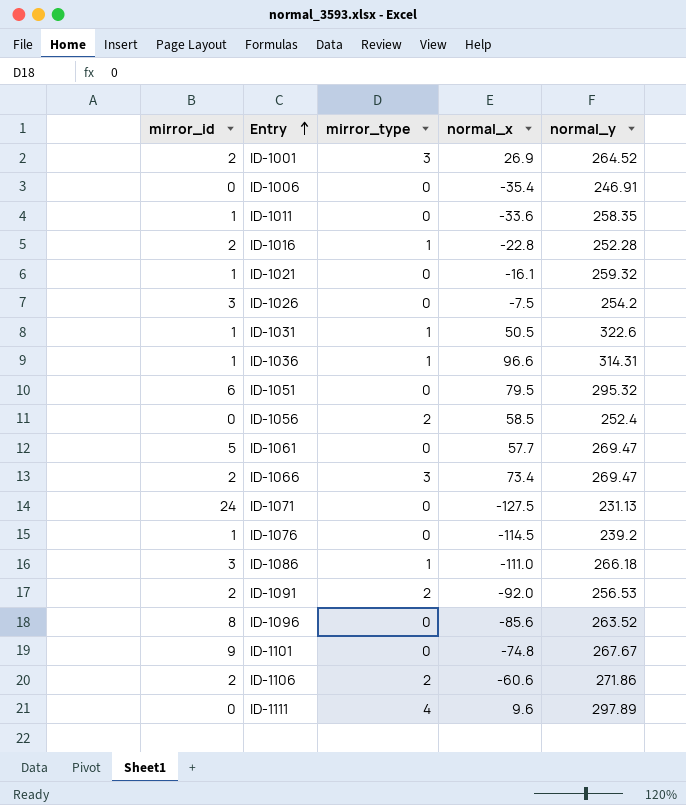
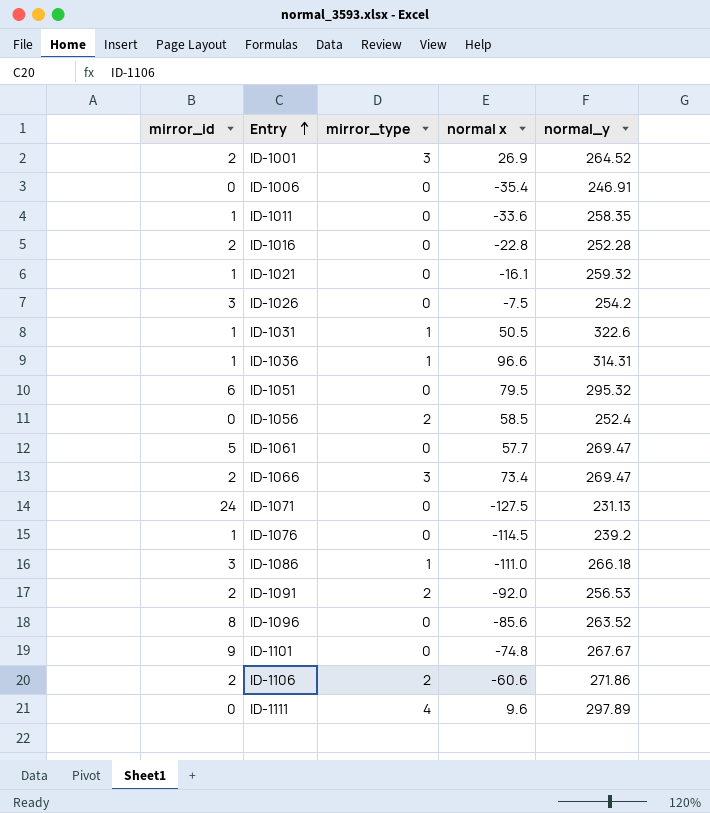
column name: normal_x -> normal x
ID-1016 | mirror_type: 1 -> 0

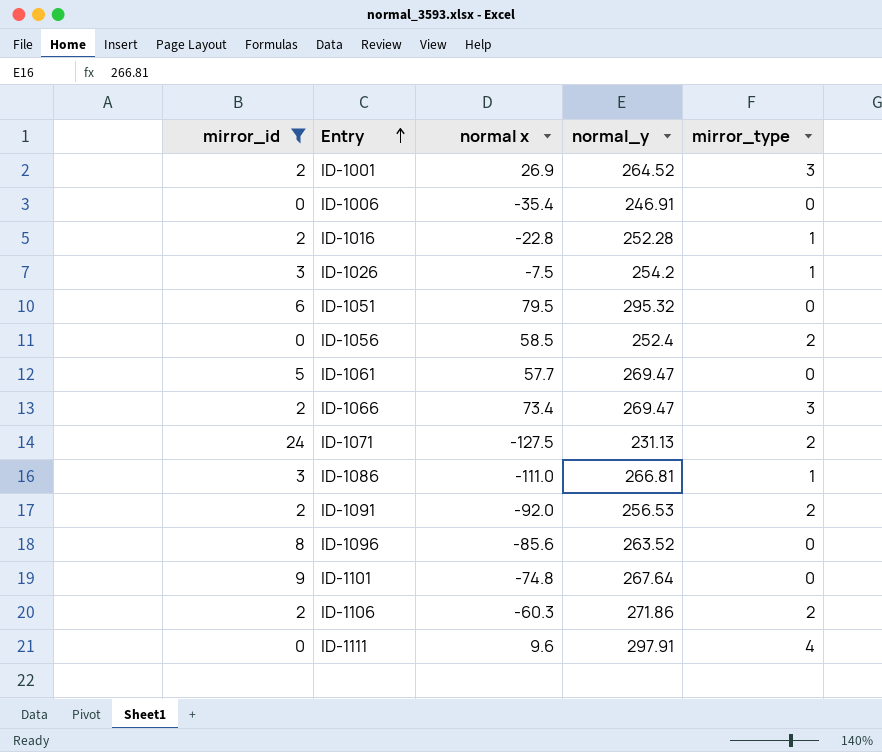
filter: none -> mirror_id != 1
column mirror_type | position: 3 -> 5
ID-1016 | mirror_type: 0 -> 1
ID-1026 | mirror_type: 0 -> 1
ID-1071 | mirror_type: 0 -> 2
ID-1086 | normal_y: 266.18 -> 266.81
ID-1101 | normal_y: 267.67 -> 267.64
ID-1106 | normal x: -60.6 -> -60.3
ID-1111 | normal_y: 297.89 -> 297.91

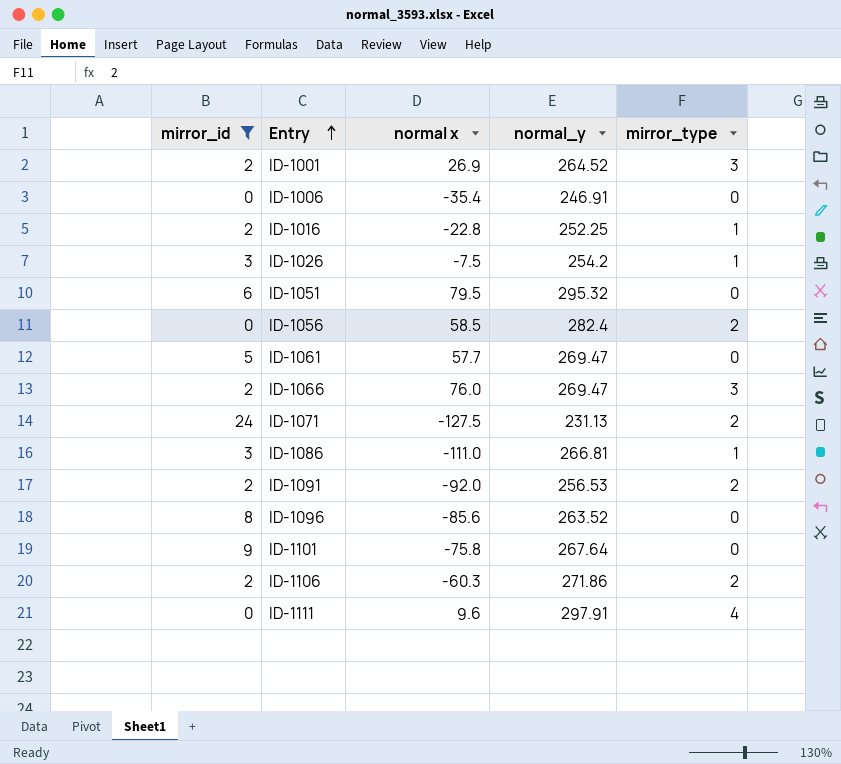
ID-1016 | normal_y: 252.28 -> 252.25
ID-1056 | normal_y: 252.4 -> 282.4
ID-1066 | normal x: 73.4 -> 76.0
ID-1101 | normal x: -74.8 -> -75.8

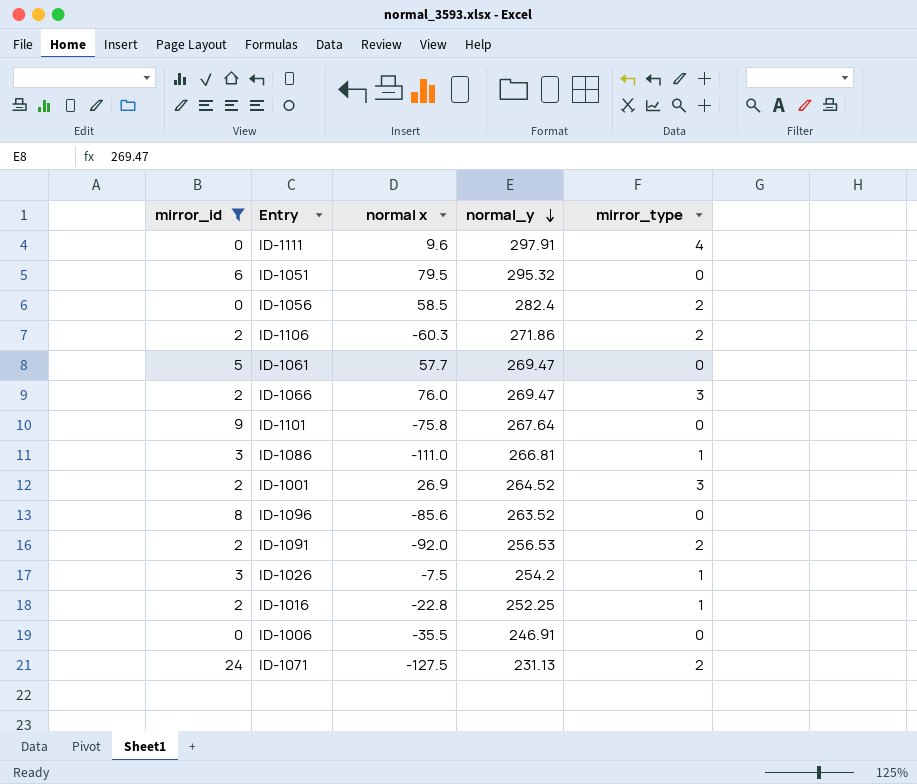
row order: Entry ascending -> normal_y descending
ID-1006 | normal x: -35.4 -> -35.5

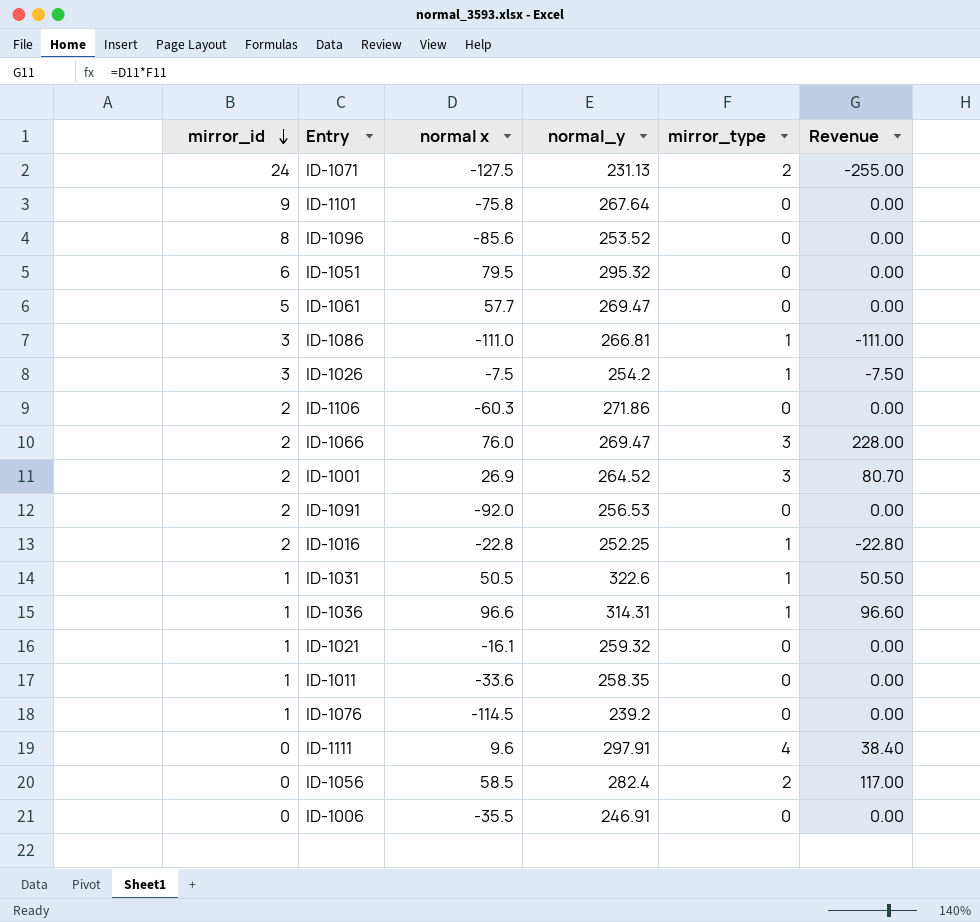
filter: mirror_id != 1 -> none
row order: normal_y descending -> mirror_id descending
column Revenue | formula: none -> [normal x] * [mirror_type]
ID-1096 | normal_y: 263.52 -> 253.52
ID-1106 | mirror_type: 2 -> 0
ID-1091 | mirror_type: 2 -> 0

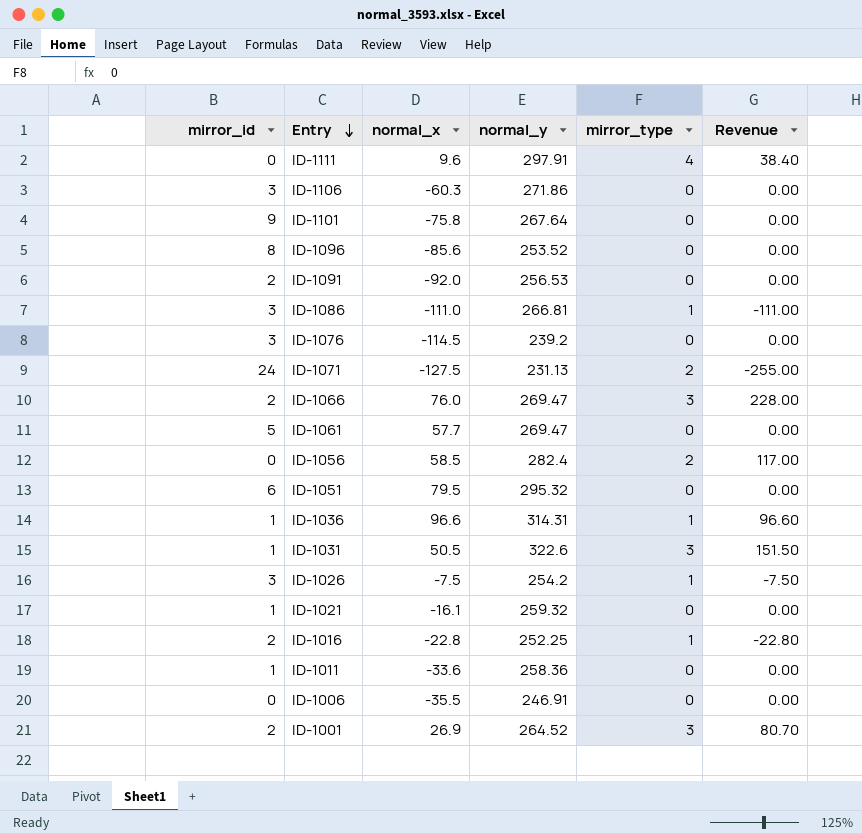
row order: mirror_id descending -> Entry descending
column name: normal x -> normal_x
ID-1106 | mirror_id: 2 -> 3
ID-1076 | mirror_id: 1 -> 3
ID-1031 | mirror_type: 1 -> 3
ID-1031 | Revenue: 50.50 -> 151.50
ID-1011 | normal_y: 258.35 -> 258.36

